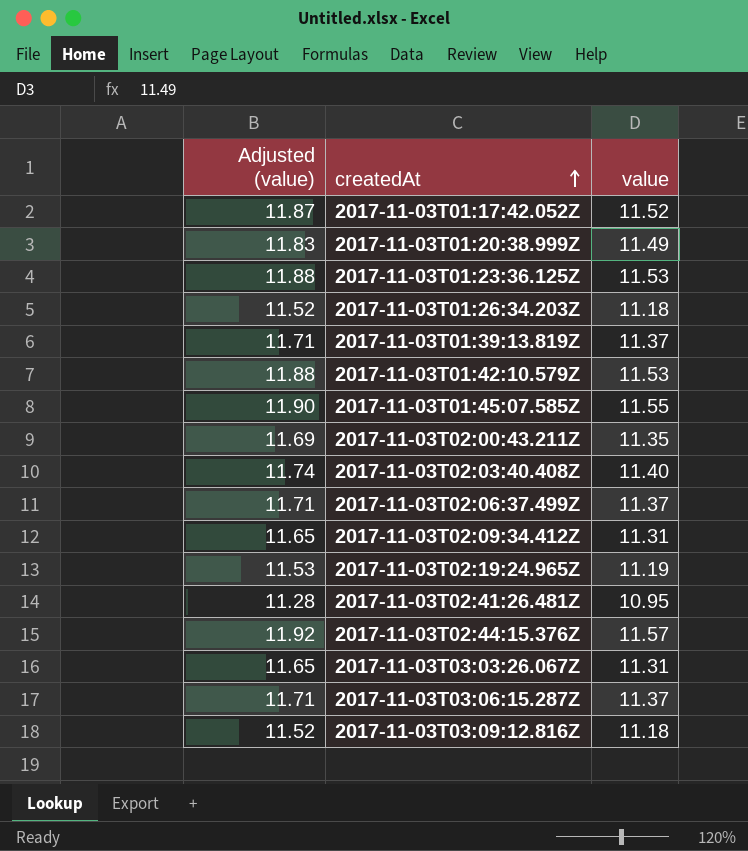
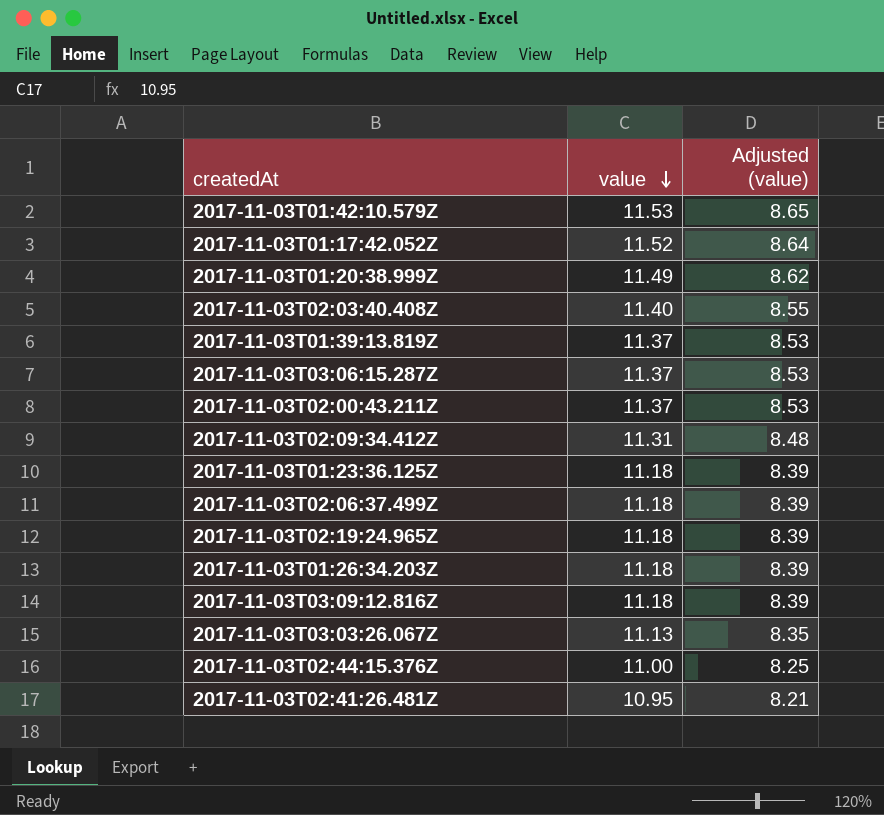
row order: createdAt ascending -> value descending
column Adjusted (value) | formula: [value] * 1.03 -> [value] * 0.75
column Adjusted (value) | position: 1 -> 3
row 2017-11-03T01:45:07.585Z: 11.90 | 11.55 -> none
2017-11-03T02:00:43.211Z | value: 11.35 -> 11.37
2017-11-03T01:23:36.125Z | value: 11.53 -> 11.18
2017-11-03T02:06:37.499Z | value: 11.37 -> 11.18
2017-11-03T02:19:24.965Z | value: 11.19 -> 11.18
2017-11-03T03:03:26.067Z | value: 11.31 -> 11.13
2017-11-03T02:44:15.376Z | value: 11.57 -> 11.00

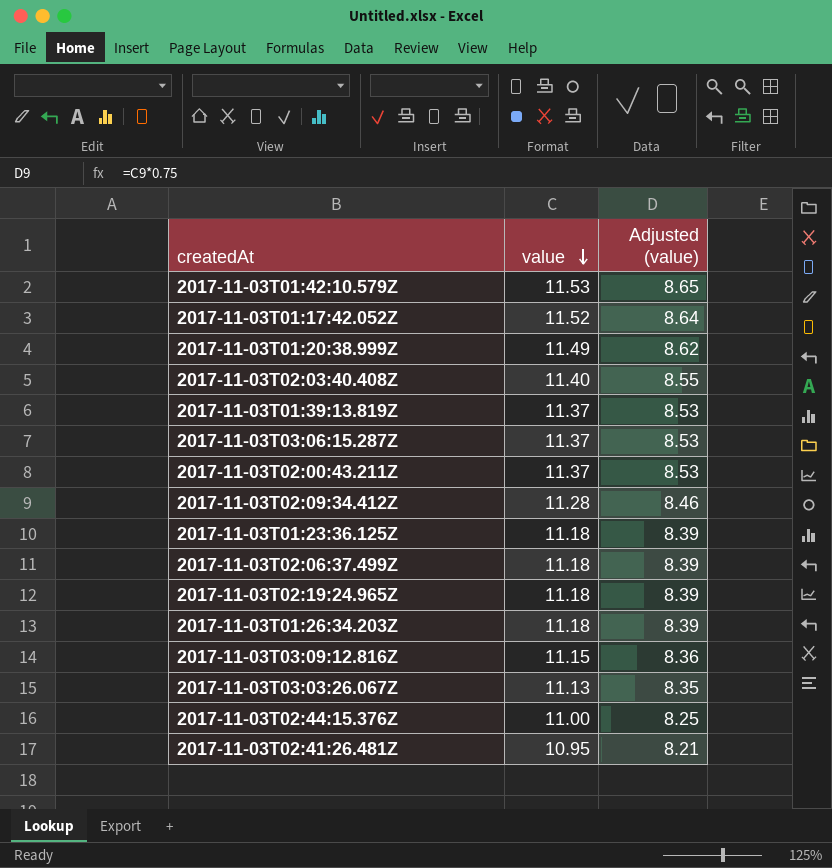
2017-11-03T02:09:34.412Z | value: 11.31 -> 11.28
2017-11-03T02:09:34.412Z | Adjusted (value): 8.48 -> 8.46
2017-11-03T03:09:12.816Z | value: 11.18 -> 11.15
2017-11-03T03:09:12.816Z | Adjusted (value): 8.39 -> 8.36

